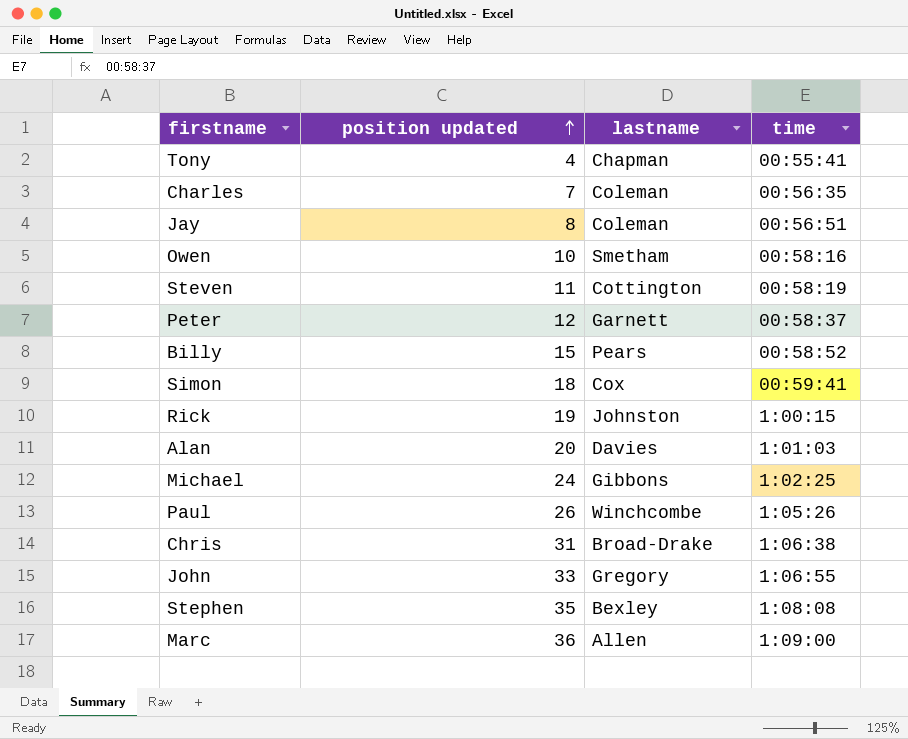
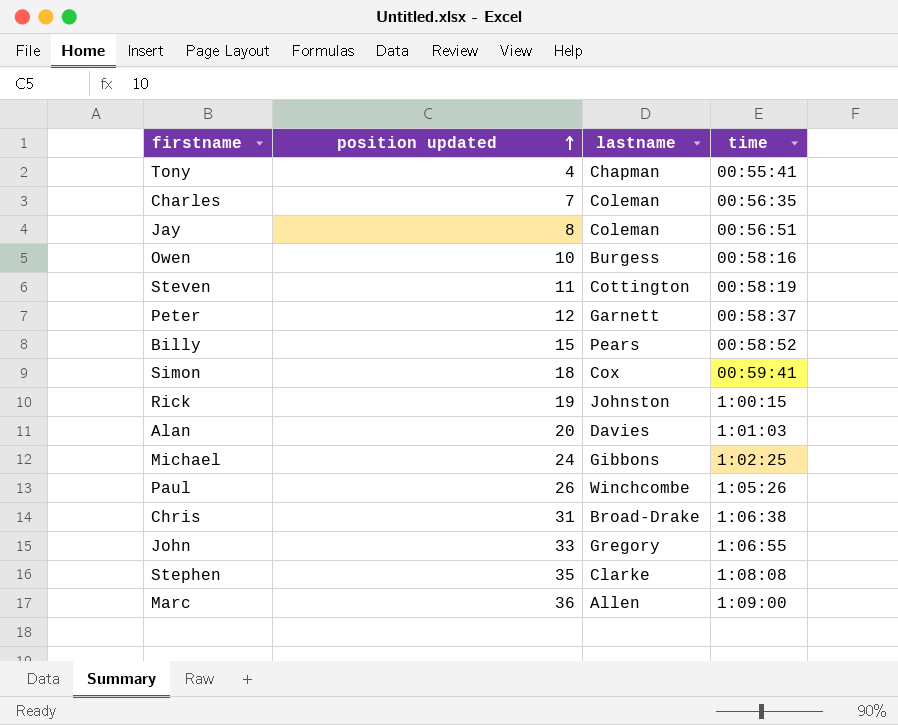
Owen | lastname: Smetham -> Burgess
Stephen | lastname: Bexley -> Clarke

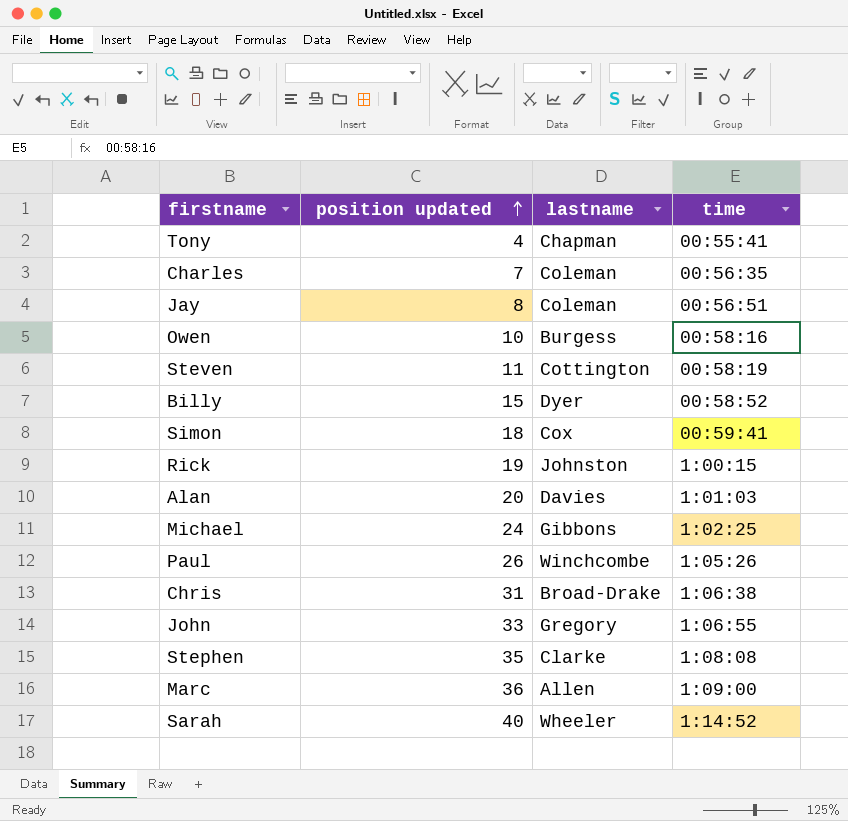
row Peter: 12 | Garnett | 00:58:37 -> none
Billy | lastname: Pears -> Dyer
row Sarah: none -> 40 | Wheeler | 1:14:52

